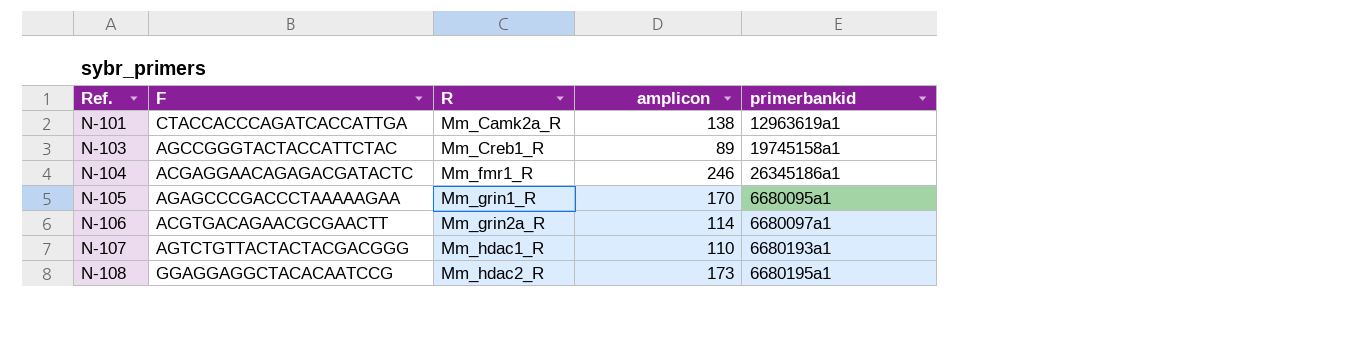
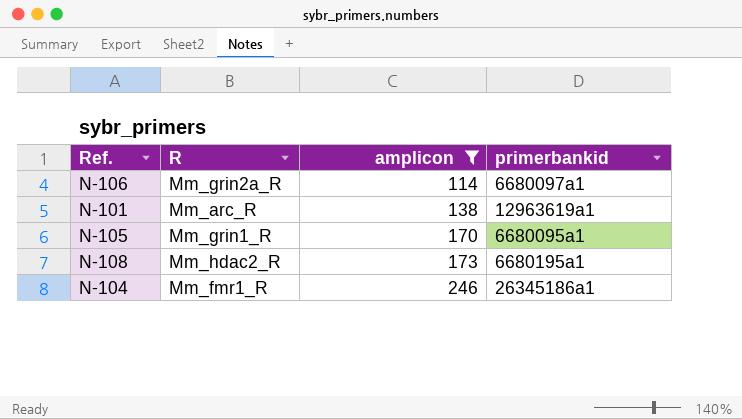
filter: none -> amplicon >= 114
row order: Ref. ascending -> amplicon ascending
column F | position: 2 -> none
N-101 | R: Mm_Camk2a_R -> Mm_arc_R

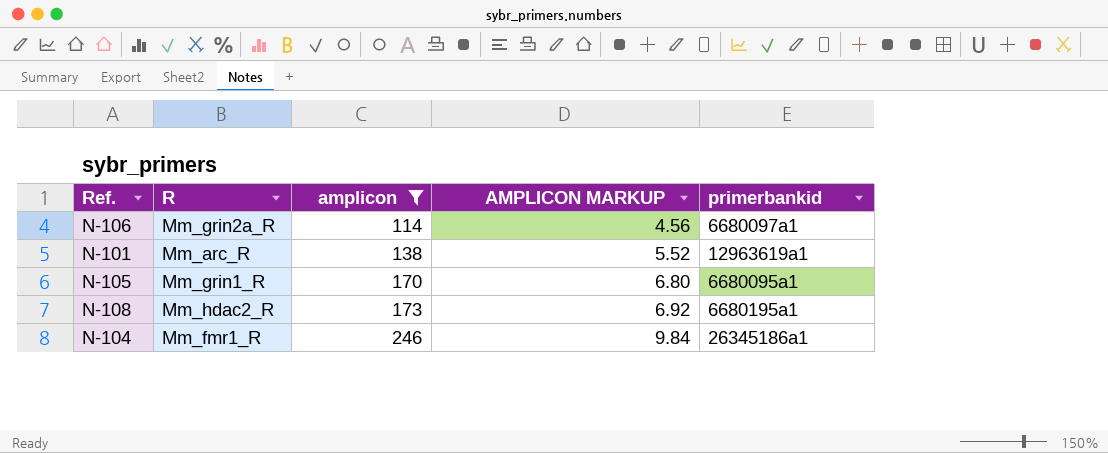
column AMPLICON MARKUP | formula: none -> [amplicon] * 0.04

